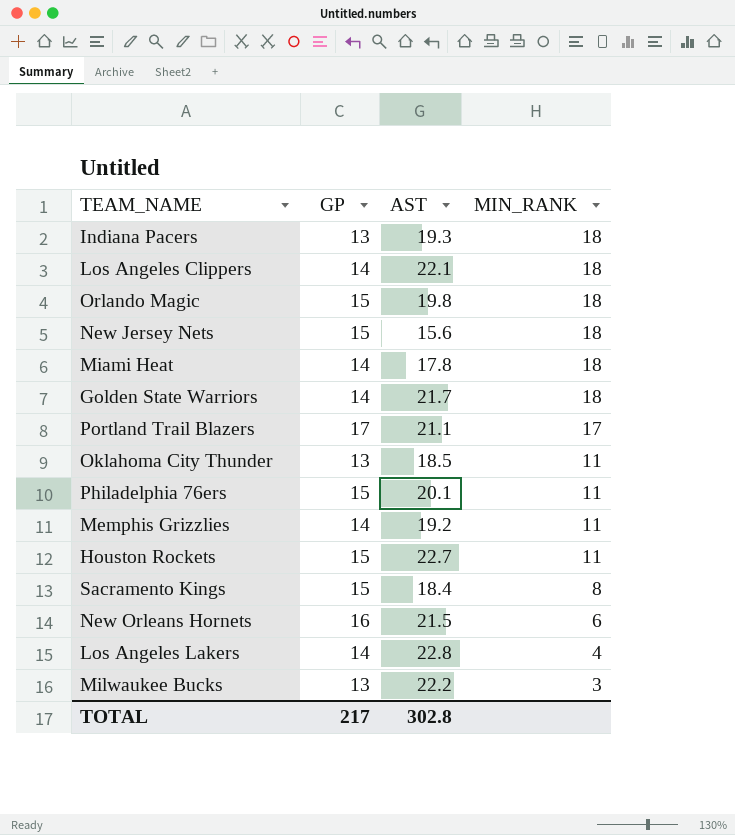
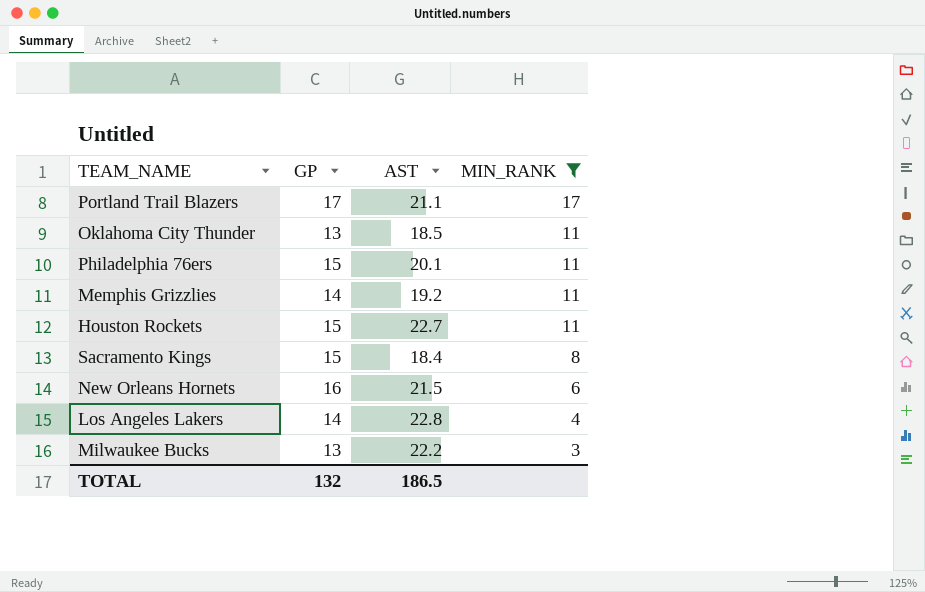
filter: none -> MIN_RANK != 18
TOTAL | GP: 217 -> 132
TOTAL | AST: 302.8 -> 186.5

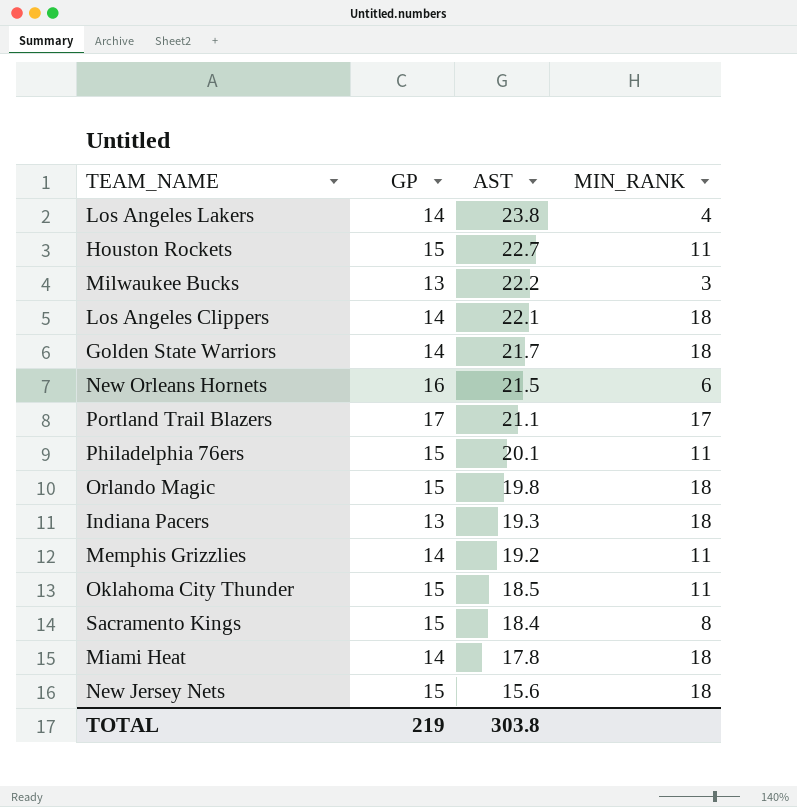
filter: MIN_RANK != 18 -> none
row order: MIN_RANK descending -> AST descending
Los Angeles Lakers | AST: 22.8 -> 23.8
Oklahoma City Thunder | GP: 13 -> 15
TOTAL | GP: 132 -> 219
TOTAL | AST: 186.5 -> 303.8

